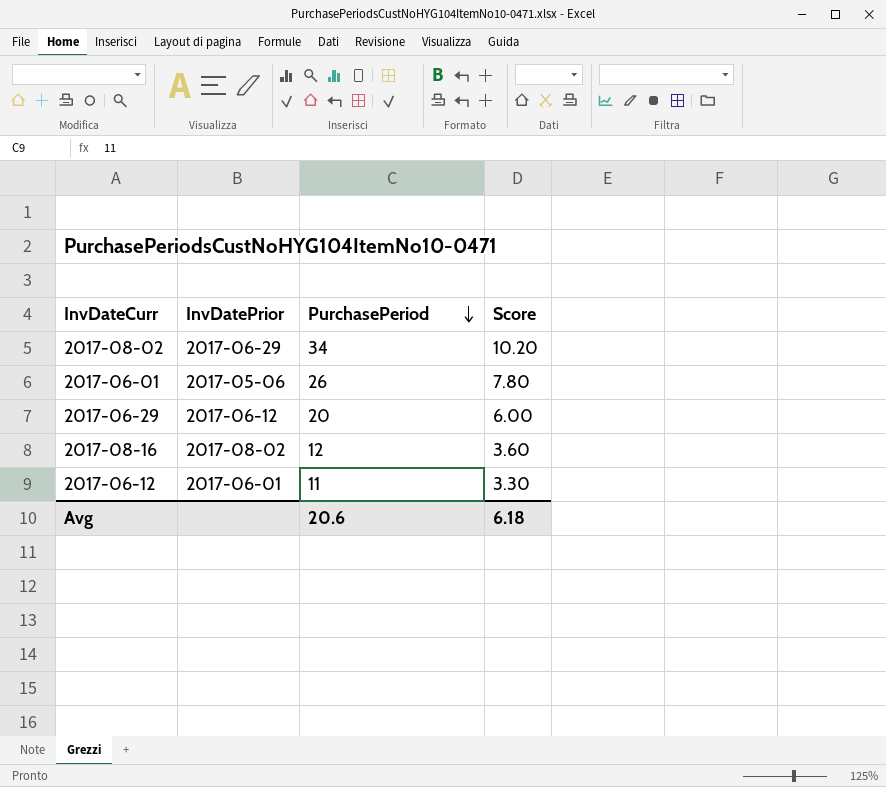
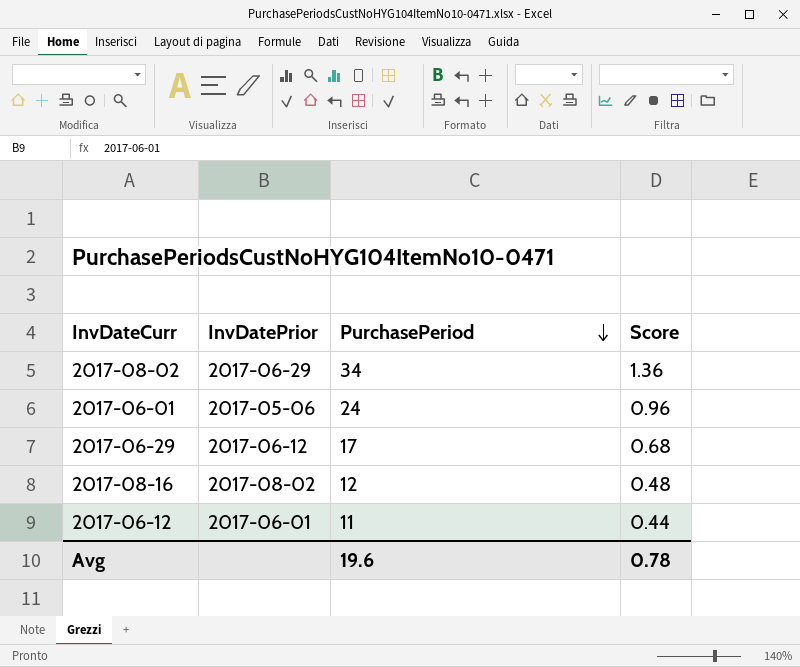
column Score | formula: [PurchasePeriod] * 0.3 -> [PurchasePeriod] * 0.04
2017-06-01 | PurchasePeriod: 26 -> 24
2017-06-29 | PurchasePeriod: 20 -> 17
Avg | PurchasePeriod: 20.6 -> 19.6
Avg | Score: 6.18 -> 0.78

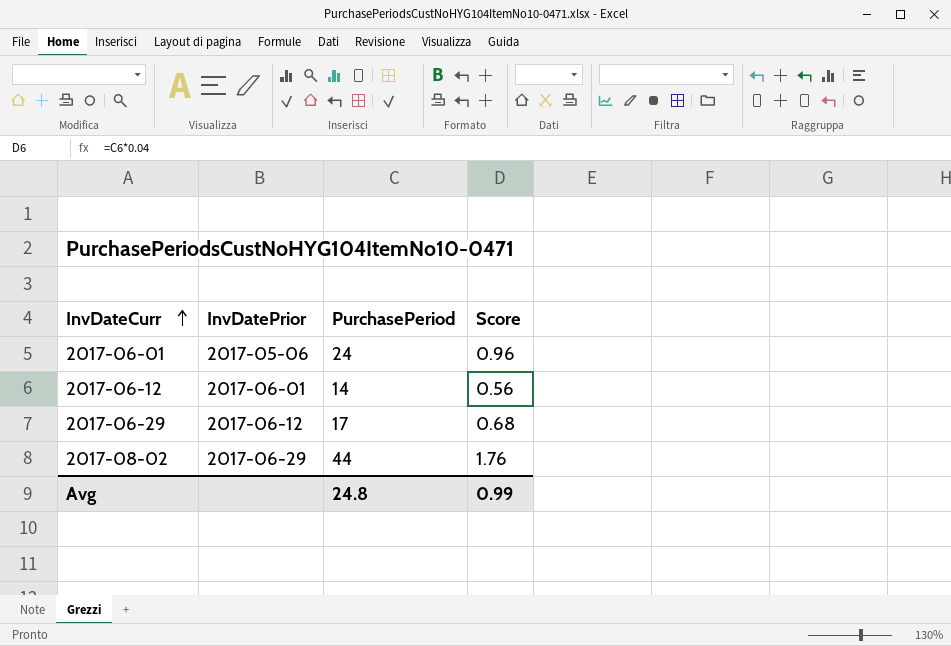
row order: PurchasePeriod descending -> InvDateCurr ascending
row 2017-08-16: 2017-08-02 | 12 | 0.48 -> none
2017-06-12 | PurchasePeriod: 11 -> 14
2017-06-12 | Score: 0.44 -> 0.56
2017-08-02 | PurchasePeriod: 34 -> 44
2017-08-02 | Score: 1.36 -> 1.76
Avg | PurchasePeriod: 19.6 -> 24.8
Avg | Score: 0.78 -> 0.99

